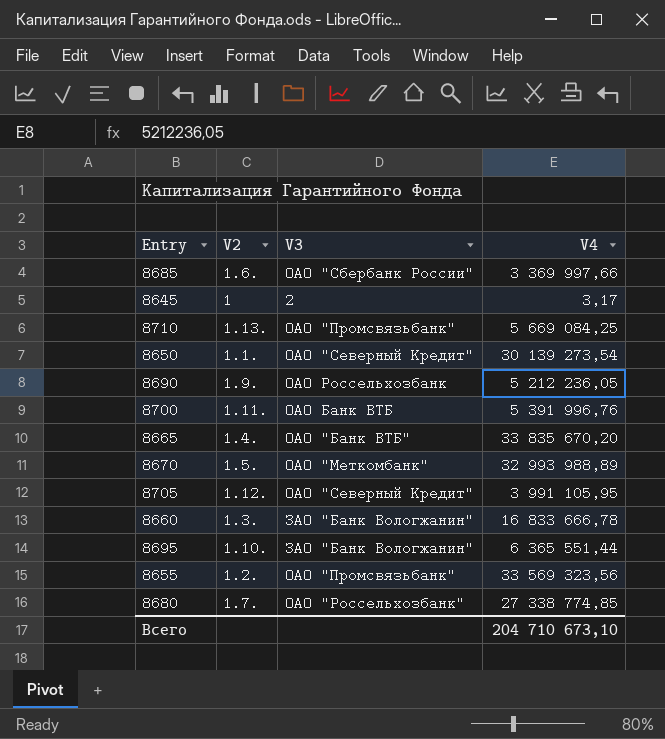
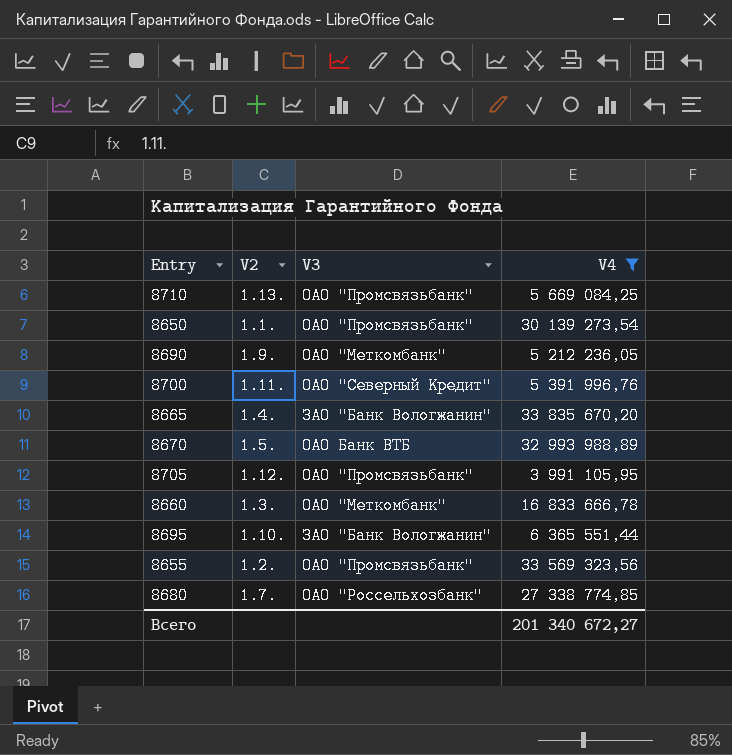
filter: none -> V4 >= 3 991 105,95
8650 | V3: ОАО "Северный Кредит" -> ОАО "Промсвязьбанк"
8690 | V3: ОАО Россельхозбанк -> ОАО "Меткомбанк"
8700 | V3: ОАО Банк ВТБ -> ОАО "Северный Кредит"
8665 | V3: ОАО "Банк ВТБ" -> ЗАО "Банк Вологжанин"
8670 | V3: ОАО "Меткомбанк" -> ОАО Банк ВТБ
8705 | V3: ОАО "Северный Кредит" -> ОАО "Промсвязьбанк"
8660 | V3: ЗАО "Банк Вологжанин" -> ОАО "Меткомбанк"
Всего | V4: 204 710 673,10 -> 201 340 672,27

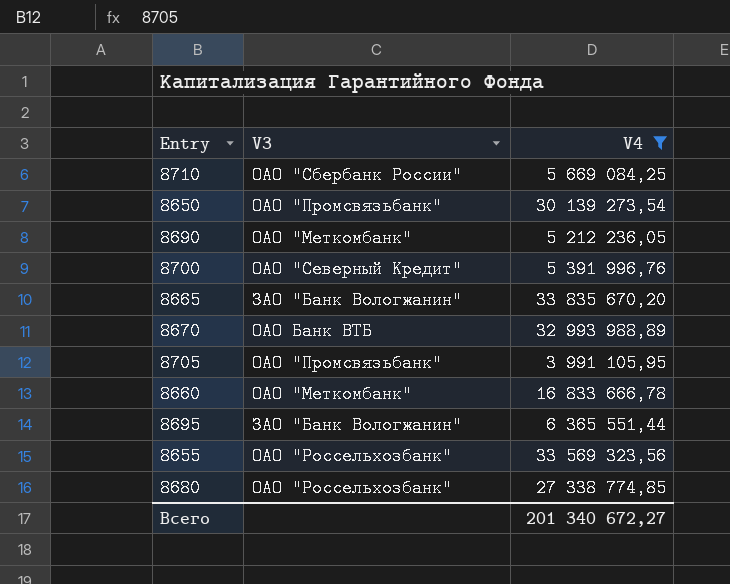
column V2 | position: 2 -> none
8710 | V3: ОАО "Промсвязьбанк" -> ОАО "Сбербанк России"
8655 | V3: ОАО "Промсвязьбанк" -> ОАО "Россельхозбанк"

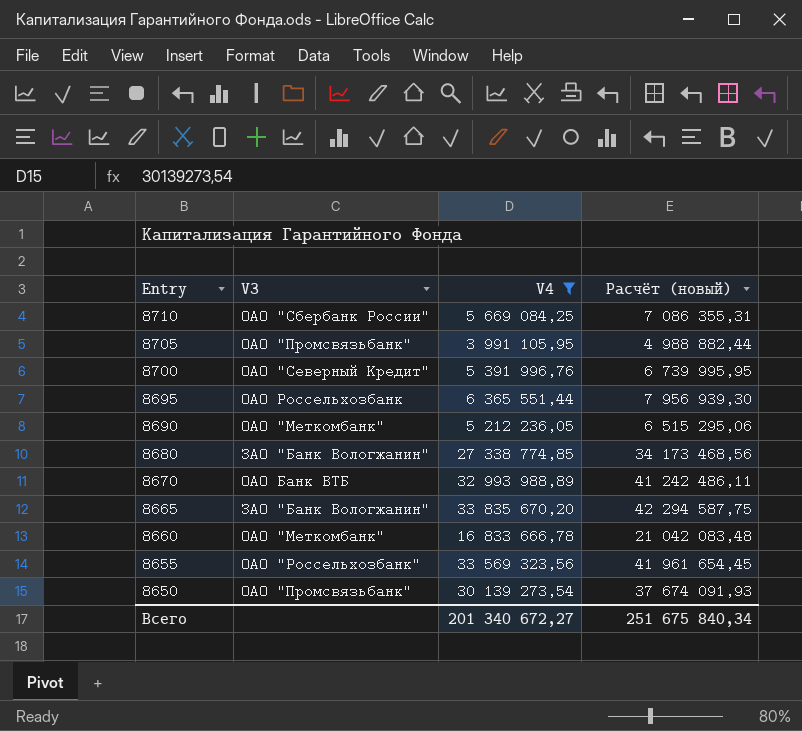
row order: none -> Entry descending
column Расчёт (новый) | formula: none -> [V4] * 1,25
8695 | V3: ЗАО "Банк Вологжанин" -> ОАО Россельхозбанк
8680 | V3: ОАО "Россельхозбанк" -> ЗАО "Банк Вологжанин"

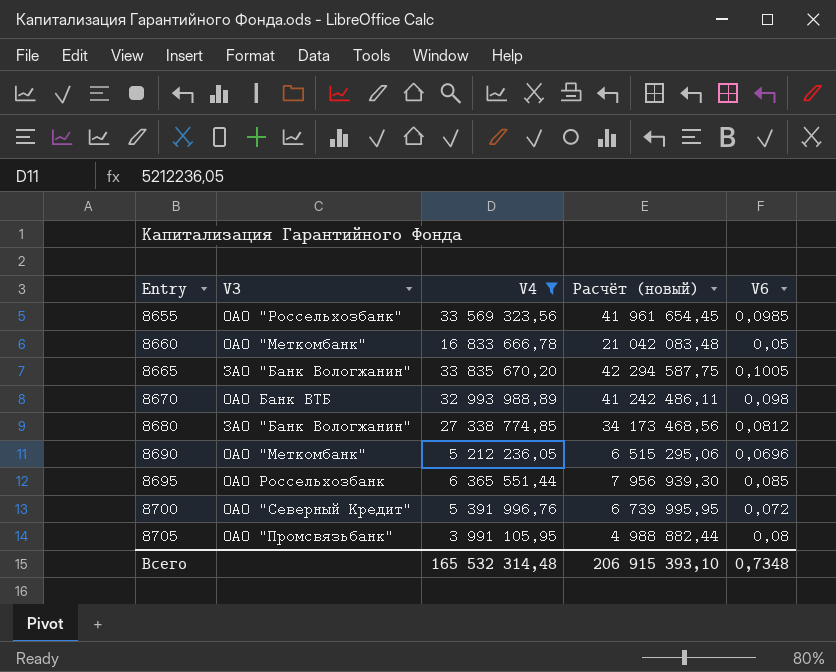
row order: Entry descending -> Entry ascending
column V6 | position: none -> 5
row 8710: ОАО "Сбербанк России" | 5 669 084,25 | 7 086 355,31 -> none
row 8650: ОАО "Промсвязьбанк" | 30 139 273,54 | 37 674 091,93 -> none
Всего | V4: 201 340 672,27 -> 165 532 314,48
Всего | Расчёт (новый): 251 675 840,34 -> 206 915 393,10

